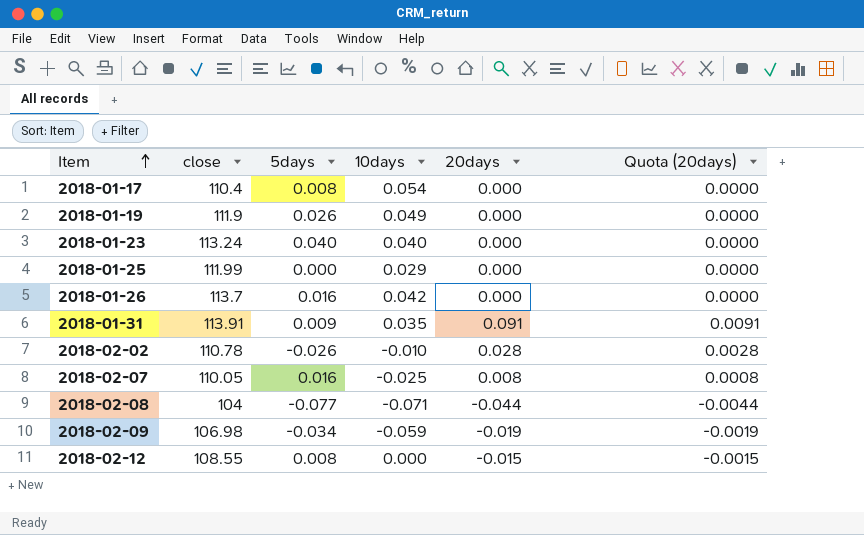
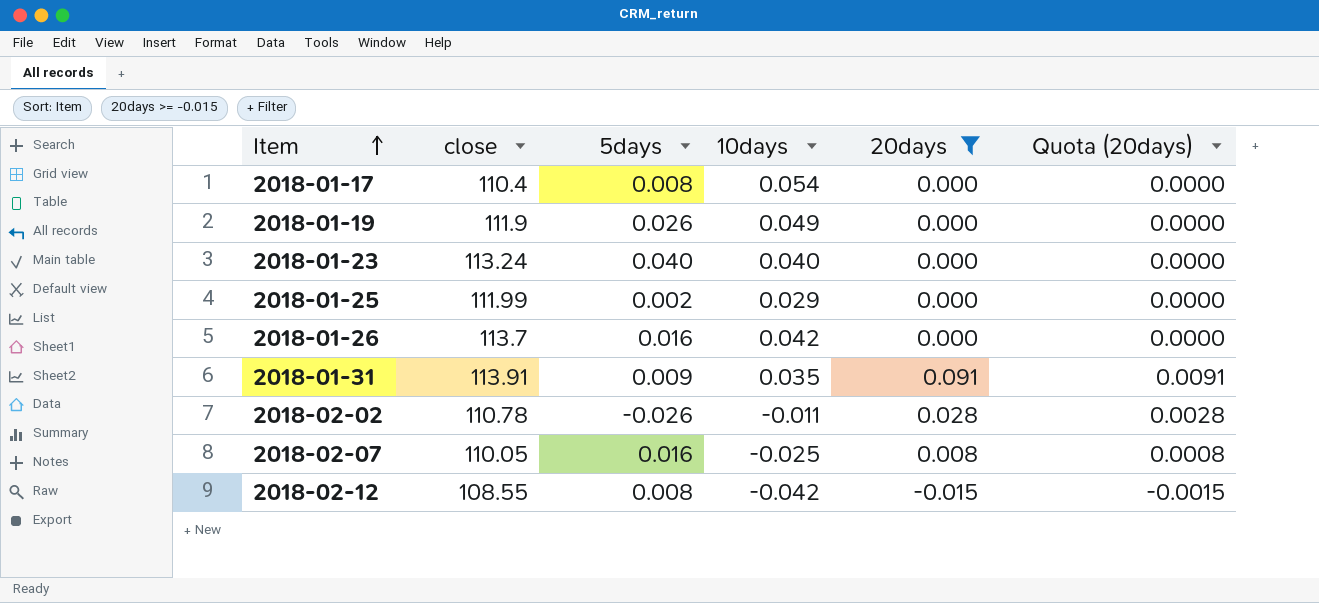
filter: none -> 20days >= -0.015
2018-01-25 | 5days: 0.000 -> 0.002
2018-02-02 | 10days: -0.010 -> -0.011
2018-02-12 | 10days: 0.000 -> -0.042

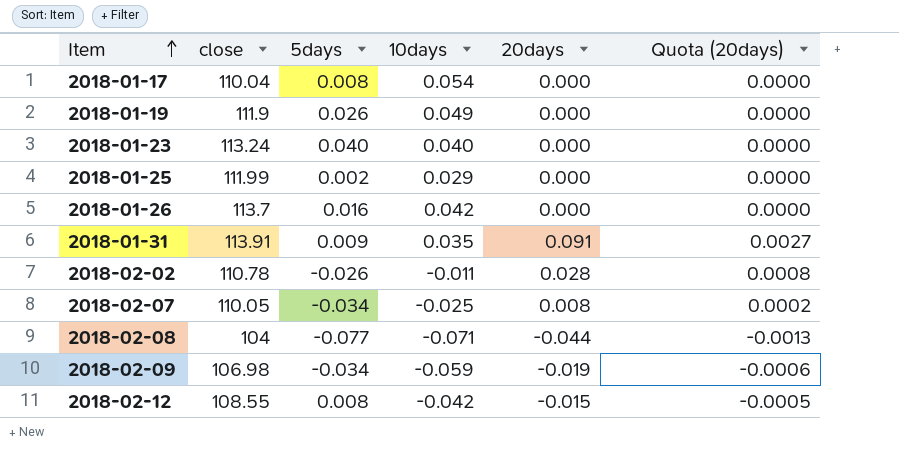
filter: 20days >= -0.015 -> none
column Quota (20days) | formula: [20days] * 0.1 -> [20days] * 0.03
2018-01-17 | close: 110.4 -> 110.04
2018-02-07 | 5days: 0.016 -> -0.034

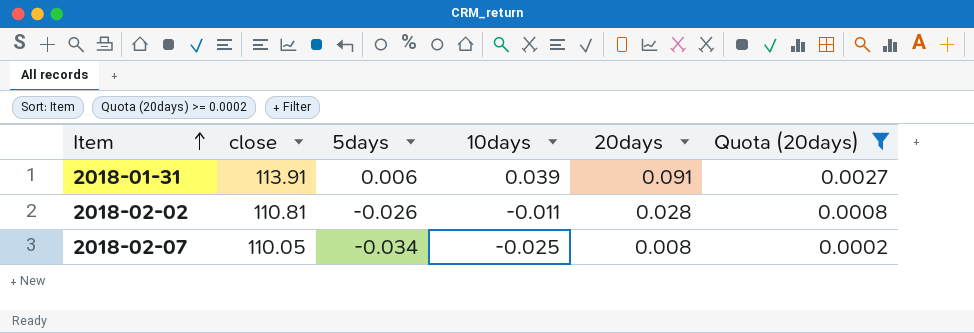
filter: none -> Quota (20days) >= 0.0002
2018-01-31 | 5days: 0.009 -> 0.006
2018-01-31 | 10days: 0.035 -> 0.039
2018-02-02 | close: 110.78 -> 110.81

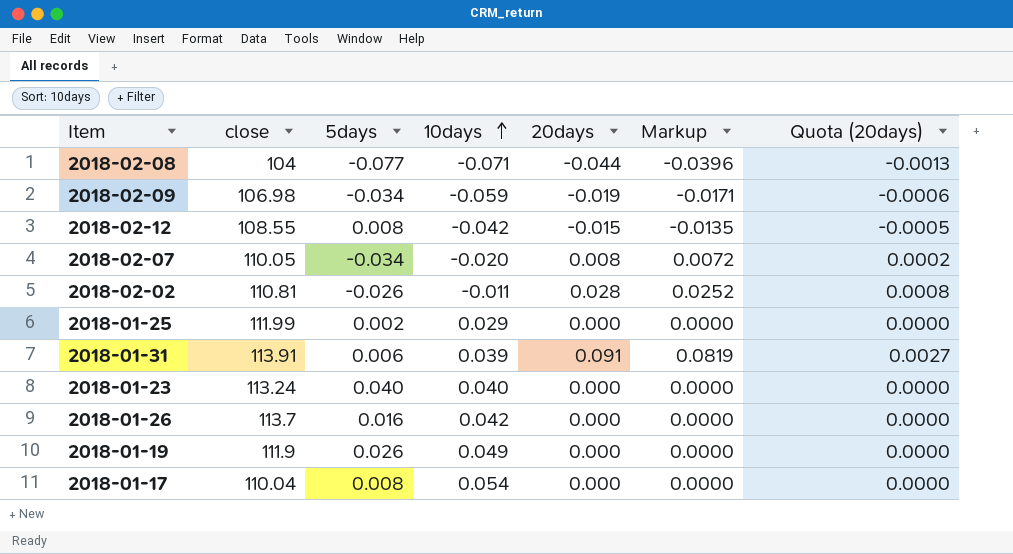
filter: Quota (20days) >= 0.0002 -> none
row order: Item ascending -> 10days ascending
column Markup | formula: none -> [20days] * 0.9
2018-02-07 | 10days: -0.025 -> -0.020

